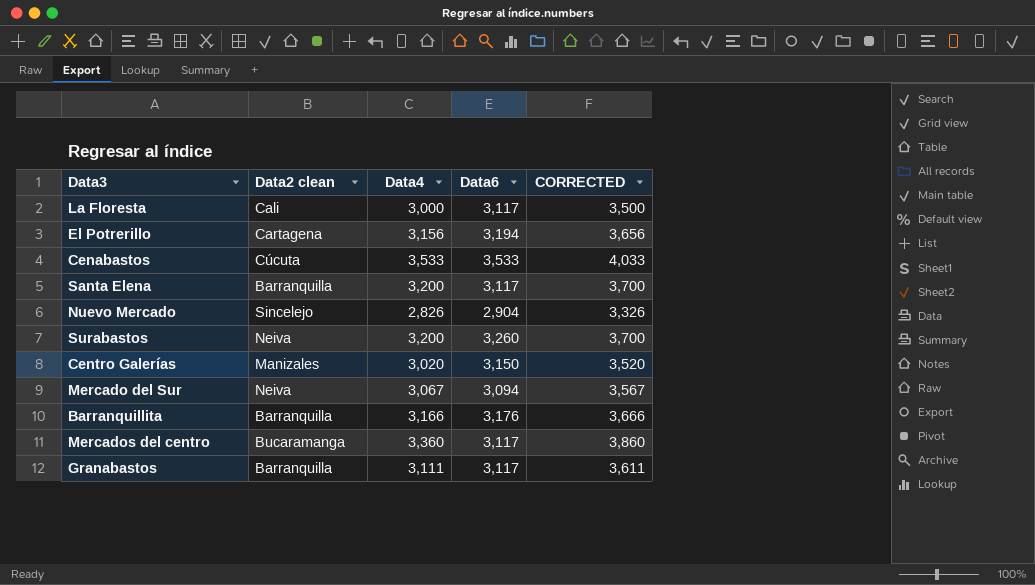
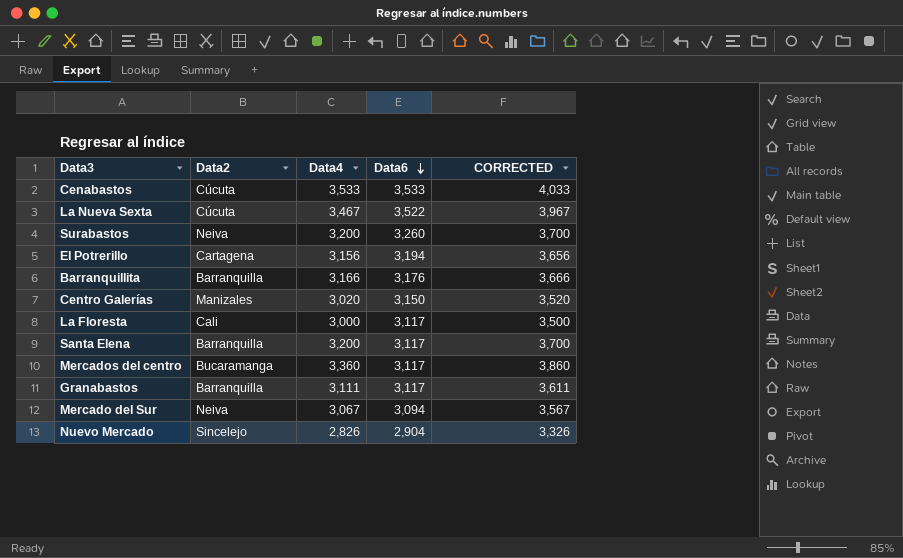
row order: none -> Data6 descending
column name: Data2 clean -> Data2
row La Nueva Sexta: none -> Cúcuta | 3,467 | 3,522 | 3,967

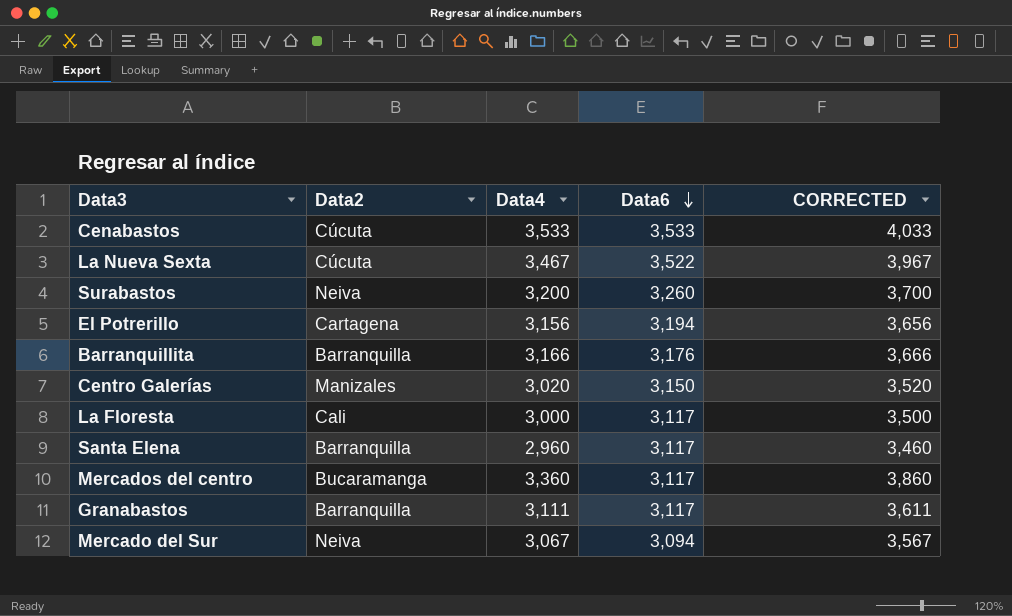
row Nuevo Mercado: Sincelejo | 2,826 | 2,904 | 3,326 -> none
Santa Elena | Data4: 3,200 -> 2,960
Santa Elena | CORRECTED: 3,700 -> 3,460

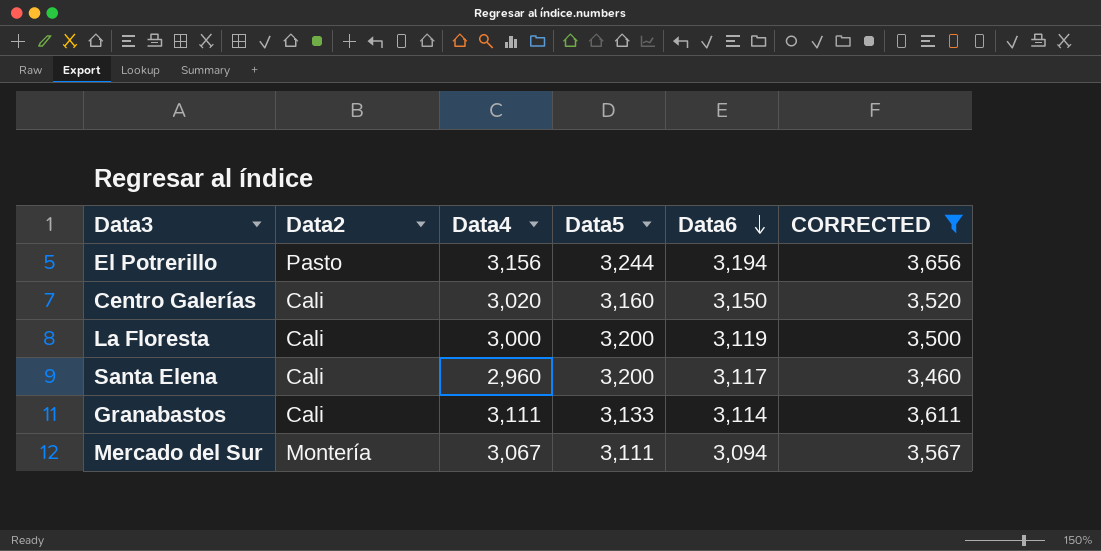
filter: none -> CORRECTED <= 3,656
column Data5 | position: none -> 4
El Potrerillo | Data2: Cartagena -> Pasto
Centro Galerías | Data2: Manizales -> Cali
La Floresta | Data6: 3,117 -> 3,119
Santa Elena | Data2: Barranquilla -> Cali
Granabastos | Data2: Barranquilla -> Cali
Granabastos | Data6: 3,117 -> 3,114
Mercado del Sur | Data2: Neiva -> Montería

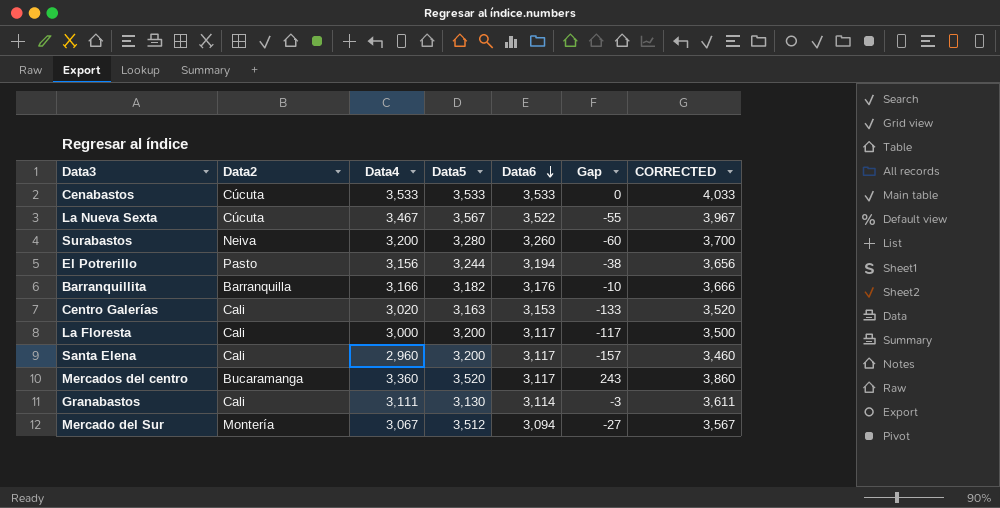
filter: CORRECTED <= 3,656 -> none
column Gap | formula: none -> [Data4] - [Data6]
Centro Galerías | Data5: 3,160 -> 3,163
Centro Galerías | Data6: 3,150 -> 3,153
La Floresta | Data6: 3,119 -> 3,117
Granabastos | Data5: 3,133 -> 3,130
Mercado del Sur | Data5: 3,111 -> 3,512

